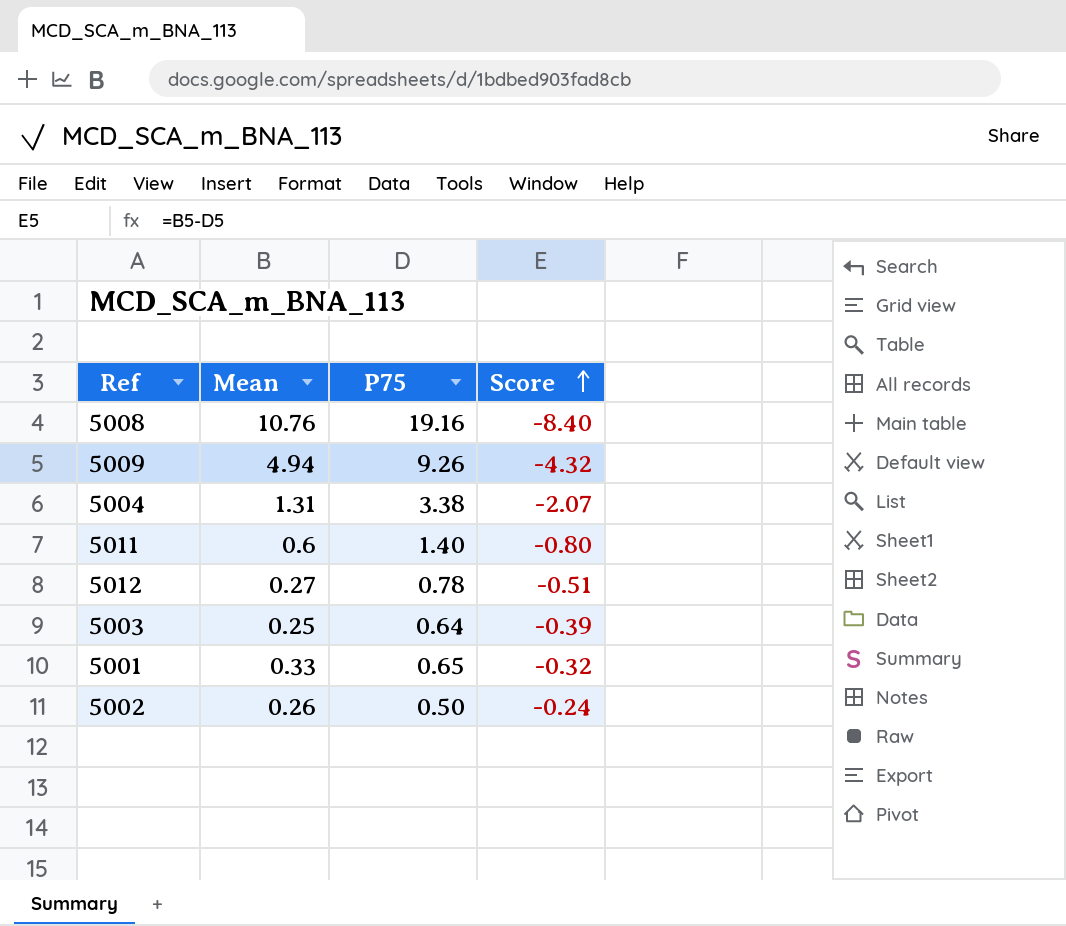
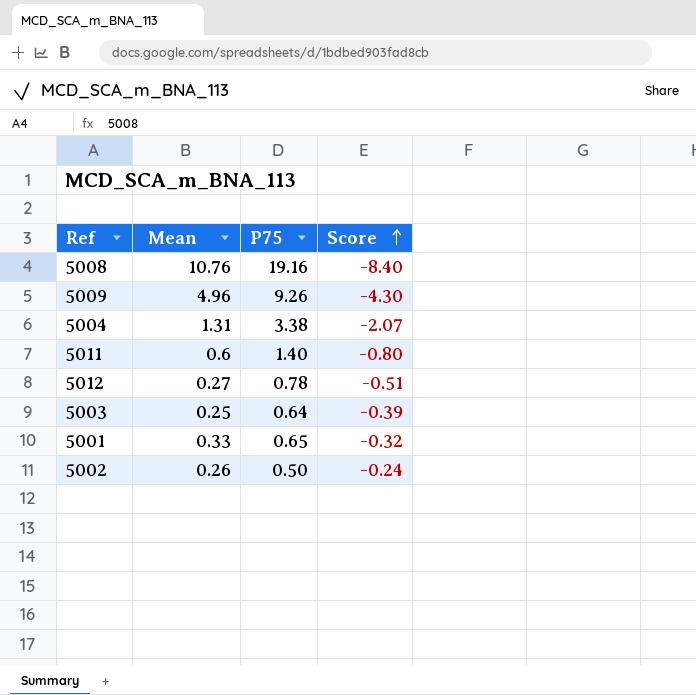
5009 | Mean: 4.94 -> 4.96
5009 | Score: -4.32 -> -4.30

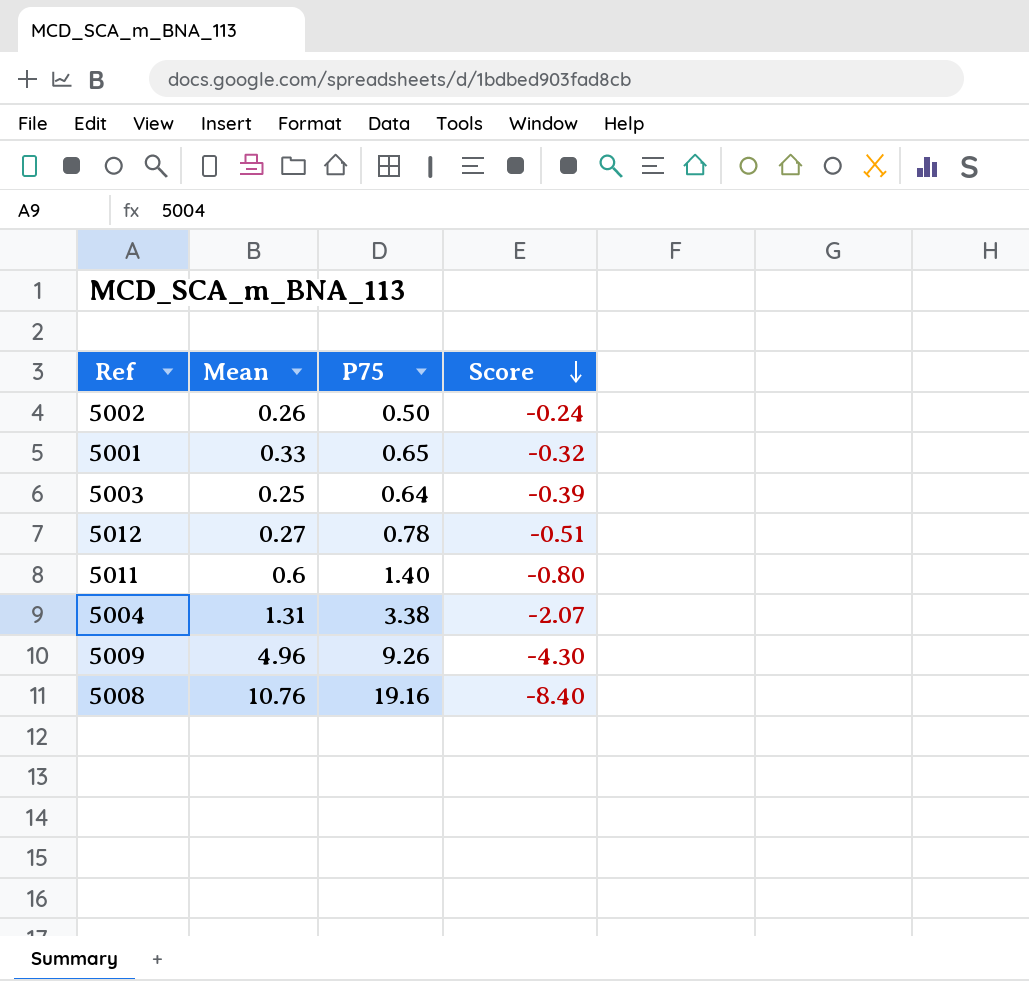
row order: Score ascending -> Score descending

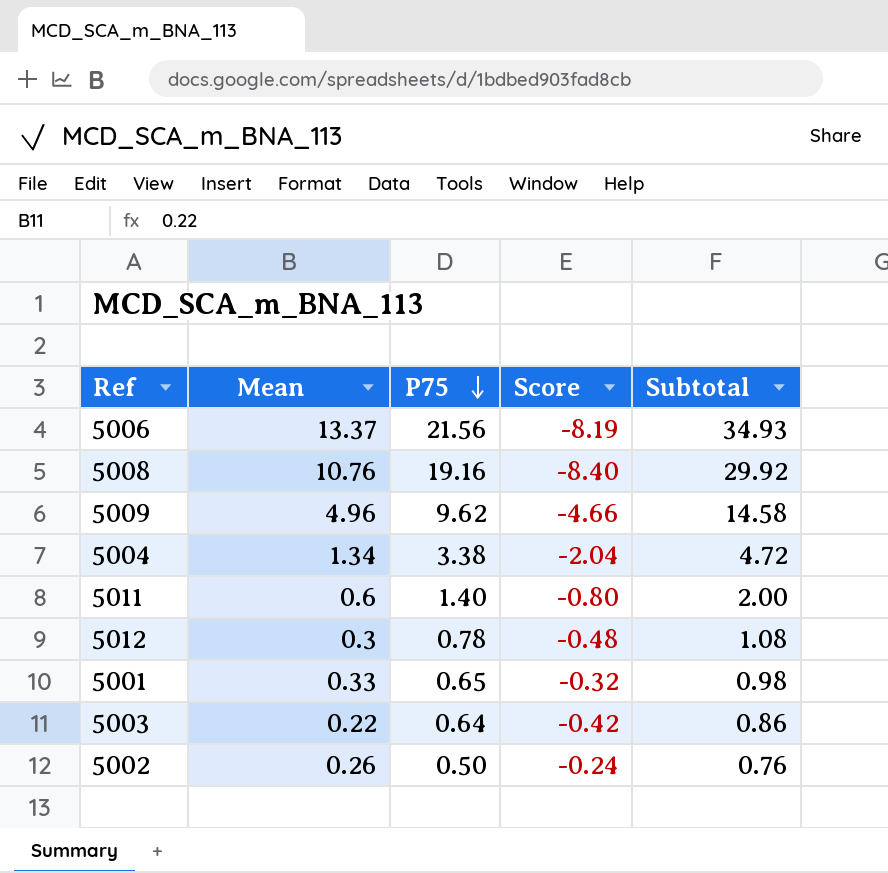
row order: Score descending -> P75 descending
column Subtotal | formula: none -> [Mean] + [P75]
row 5006: none -> 13.37 | 21.56 | -8.19 | 34.93
5009 | P75: 9.26 -> 9.62
5009 | Score: -4.30 -> -4.66
5004 | Mean: 1.31 -> 1.34
5004 | Score: -2.07 -> -2.04
5012 | Mean: 0.27 -> 0.3
5012 | Score: -0.51 -> -0.48
5003 | Mean: 0.25 -> 0.22
5003 | Score: -0.39 -> -0.42

